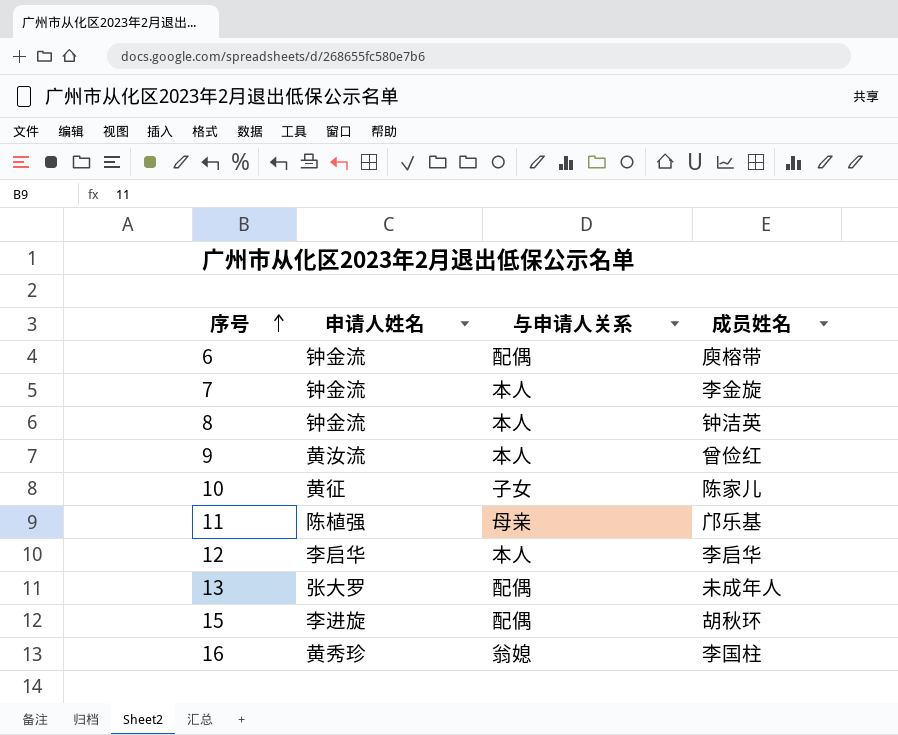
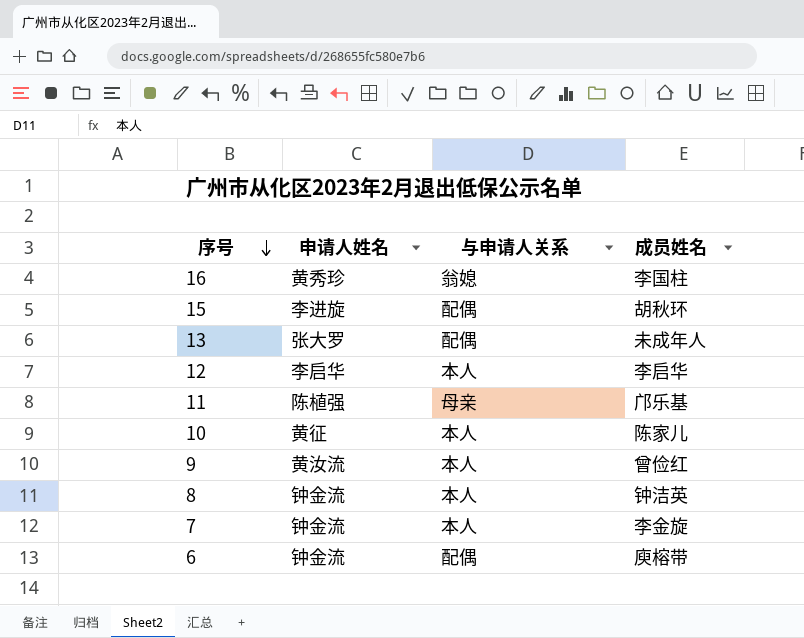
row order: 序号 ascending -> 序号 descending
10 | 与申请人关系: 子女 -> 本人

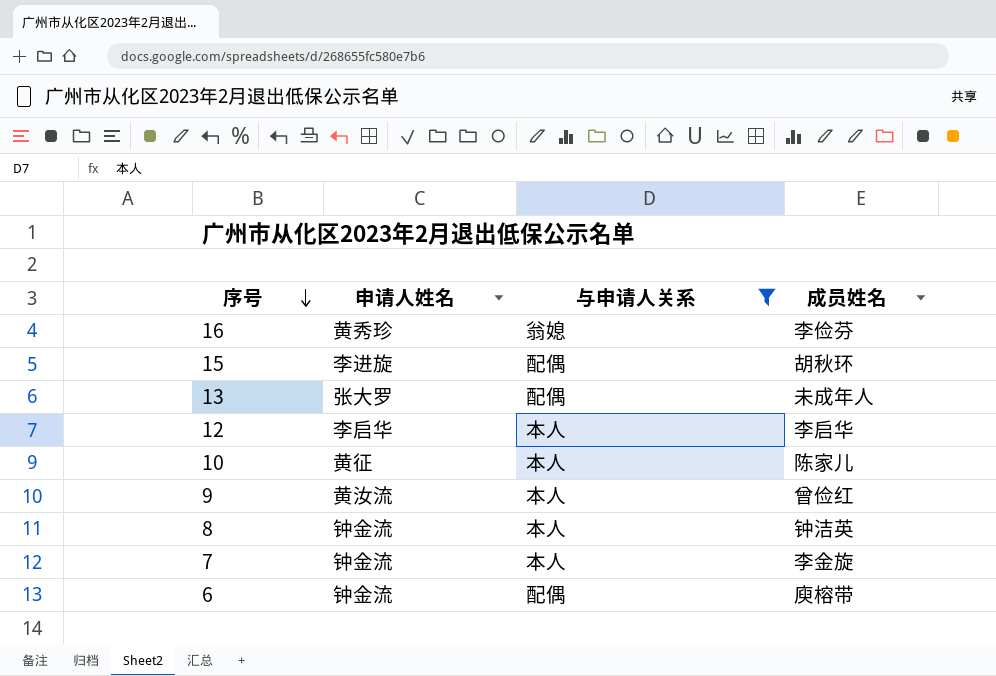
filter: none -> 与申请人关系 != 母亲
16 | 成员姓名: 李国柱 -> 李俭芬

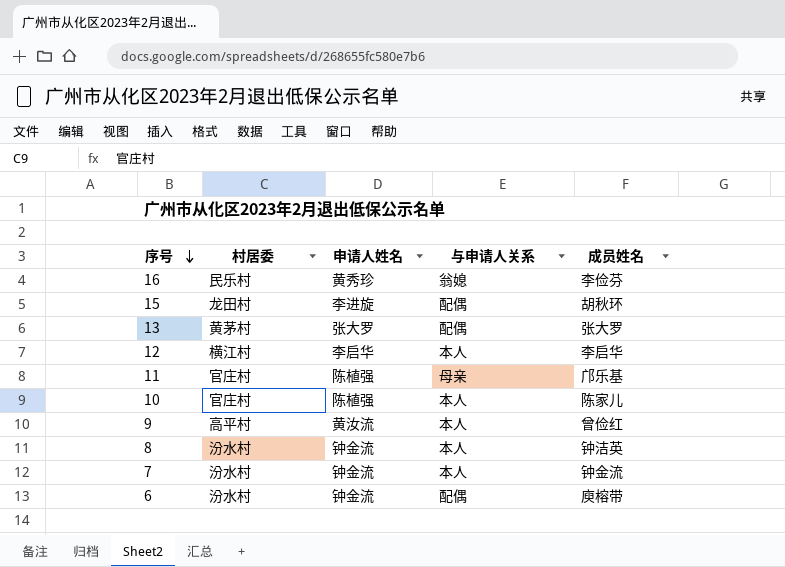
filter: 与申请人关系 != 母亲 -> none
column 村居委 | position: none -> 2
13 | 成员姓名: 未成年人 -> 张大罗
10 | 申请人姓名: 黄征 -> 陈植强
7 | 成员姓名: 李金旋 -> 钟金流

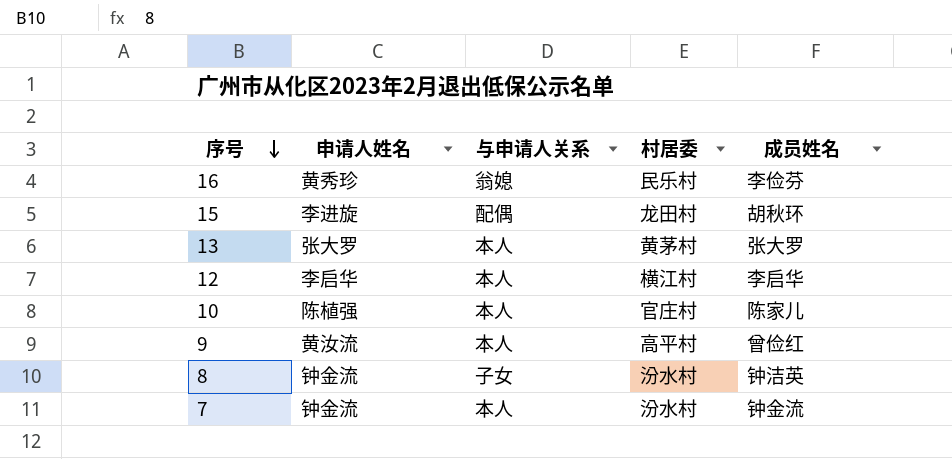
column 村居委 | position: 2 -> 4
row 11: 官庄村 | 陈植强 | 母亲 | 邝乐基 -> none
row 6: 汾水村 | 钟金流 | 配偶 | 庾榕带 -> none
13 | 与申请人关系: 配偶 -> 本人
8 | 与申请人关系: 本人 -> 子女

